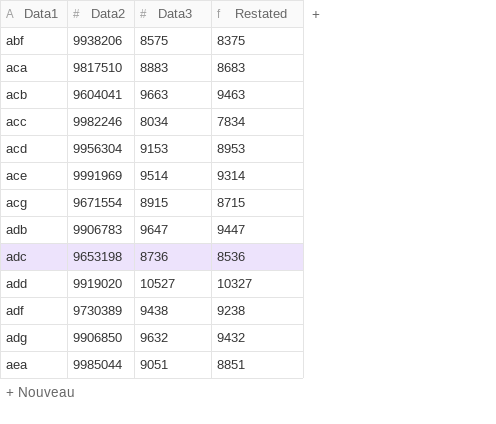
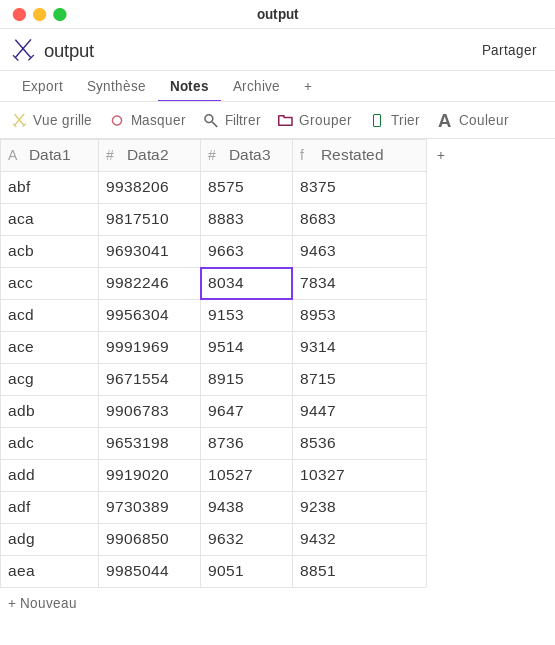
acb | Data2: 9604041 -> 9693041

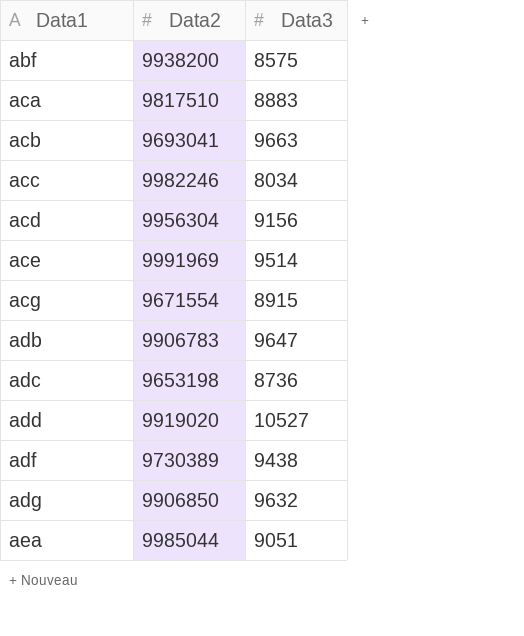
column Restated | formula: [Data3] - 200 -> none
abf | Data2: 9938206 -> 9938200
acd | Data3: 9153 -> 9156

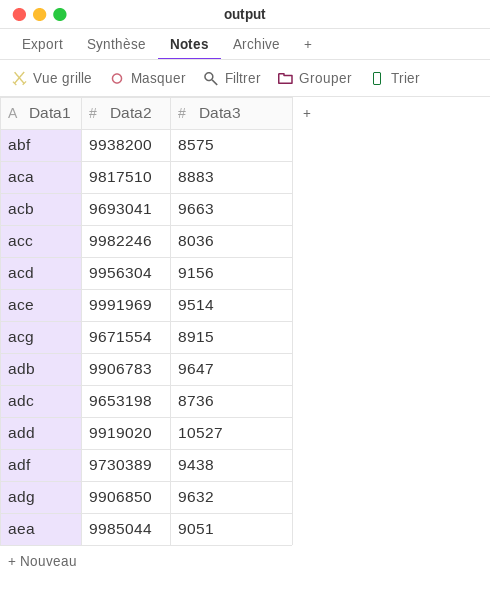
acc | Data3: 8034 -> 8036

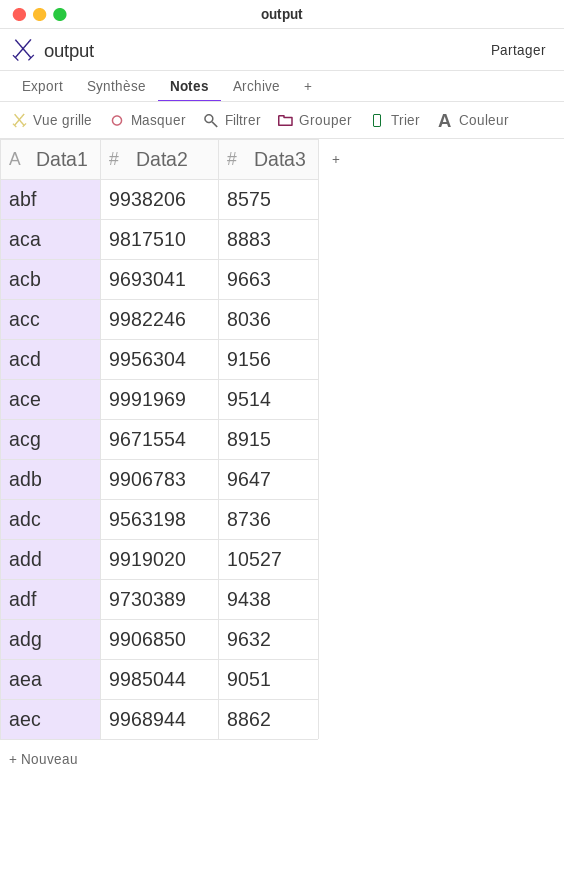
abf | Data2: 9938200 -> 9938206
adc | Data2: 9653198 -> 9563198
row aec: none -> 9968944 | 8862

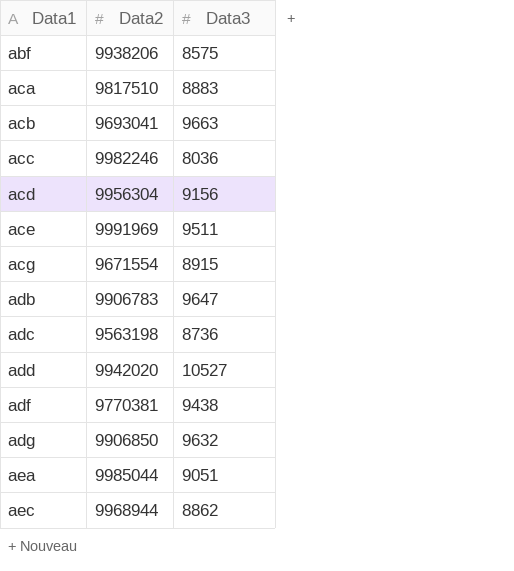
ace | Data3: 9514 -> 9511
add | Data2: 9919020 -> 9942020
adf | Data2: 9730389 -> 9770381

